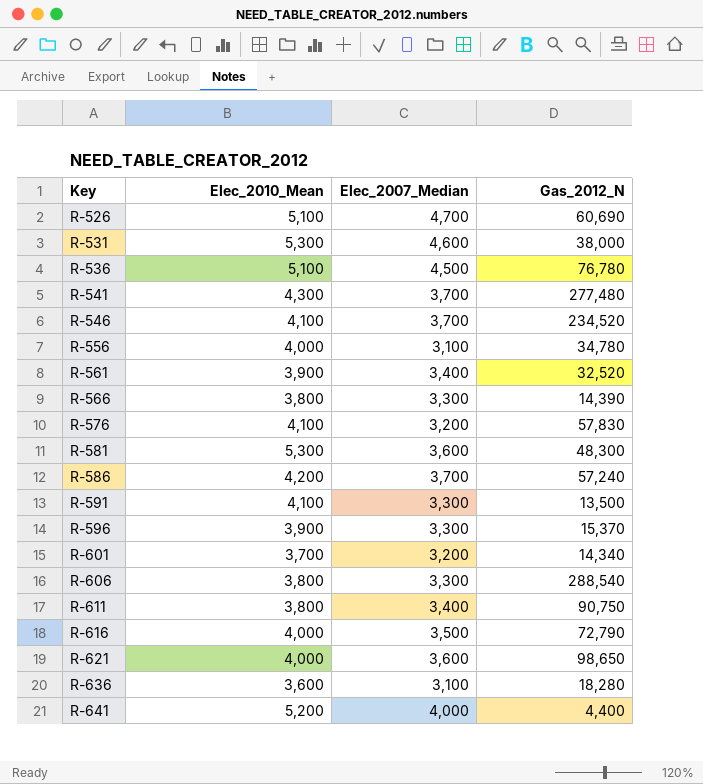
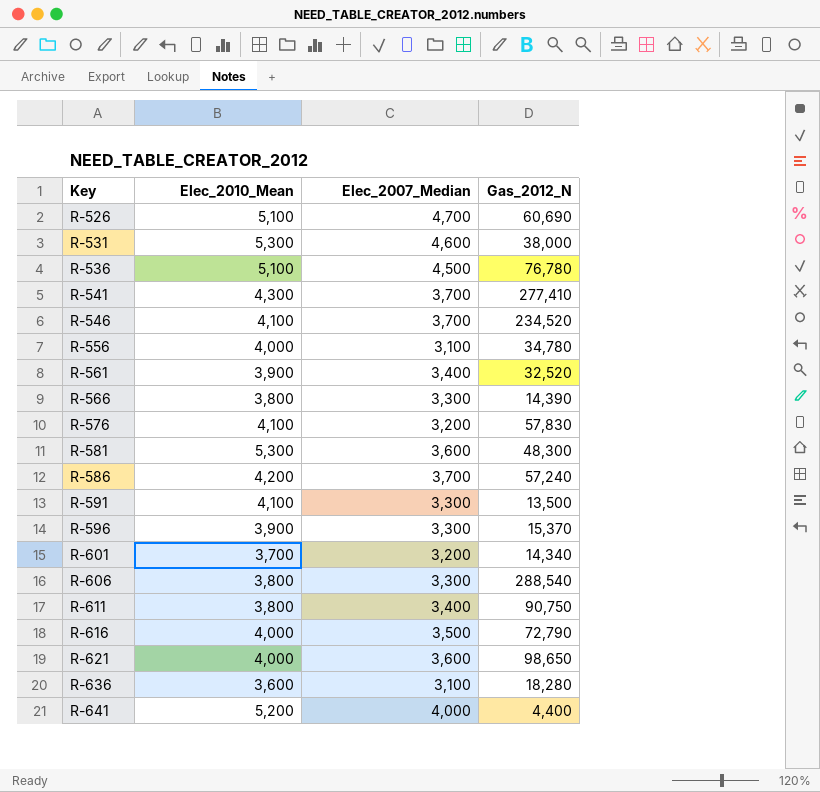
R-541 | Gas_2012_N: 277,480 -> 277,410

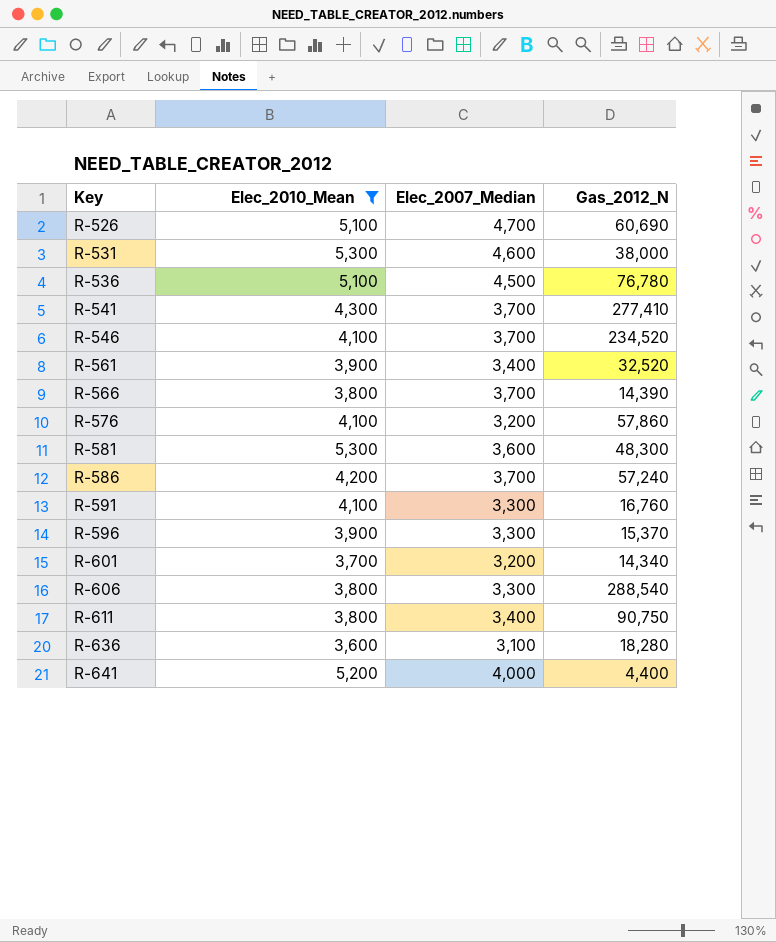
filter: none -> Elec_2010_Mean != 4,000
R-566 | Elec_2007_Median: 3,300 -> 3,700
R-576 | Gas_2012_N: 57,830 -> 57,860
R-591 | Gas_2012_N: 13,500 -> 16,760

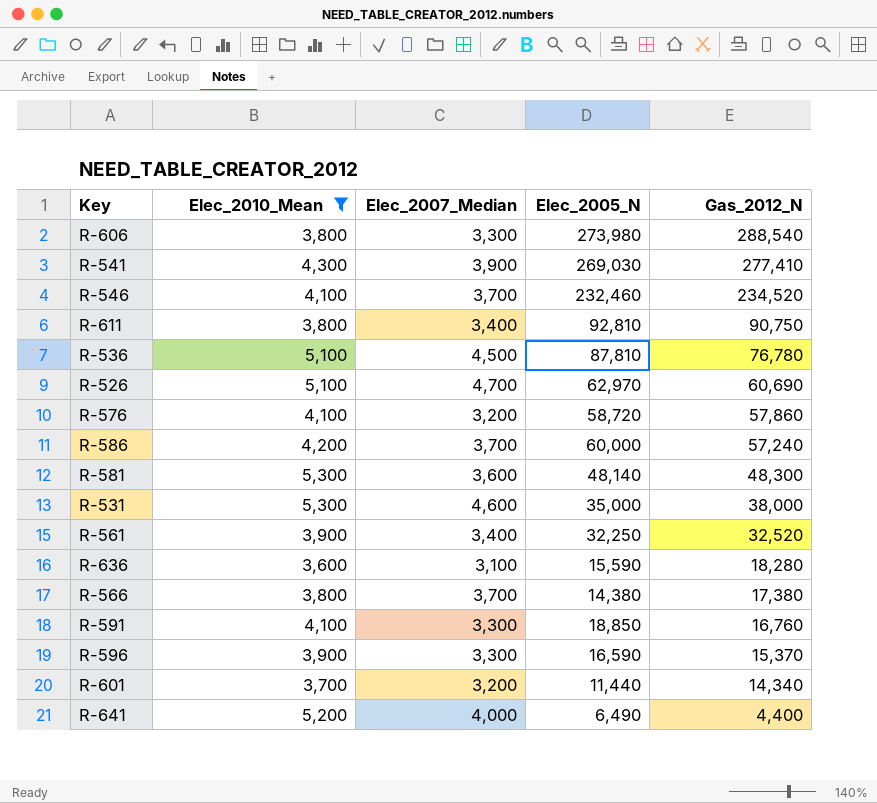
row order: Key ascending -> Gas_2012_N descending
column Elec_2005_N | position: none -> 4
R-541 | Elec_2007_Median: 3,700 -> 3,900
R-566 | Gas_2012_N: 14,390 -> 17,380

